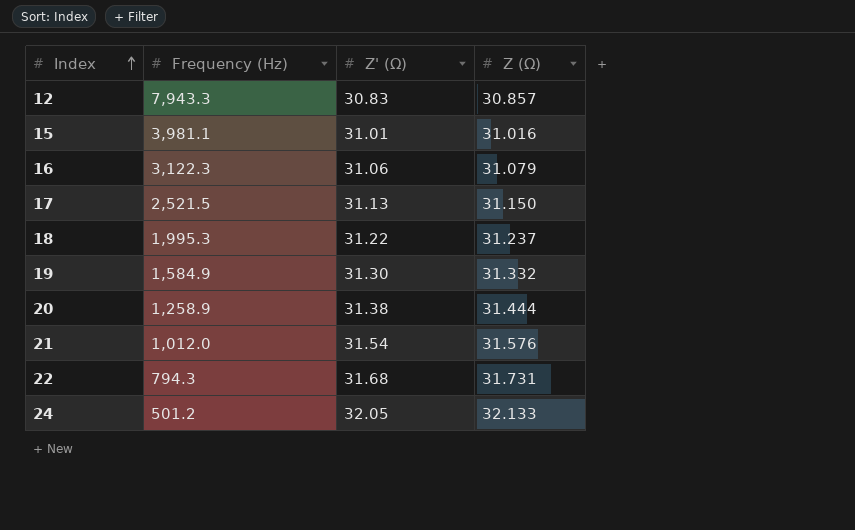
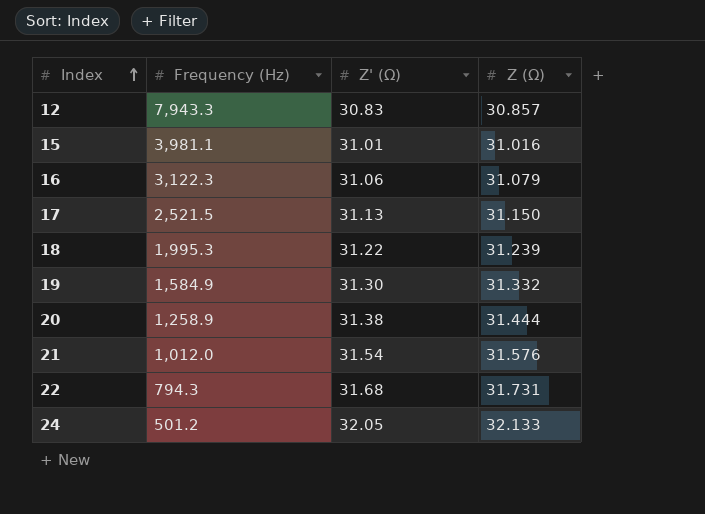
18 | Z (Ω): 31.237 -> 31.239

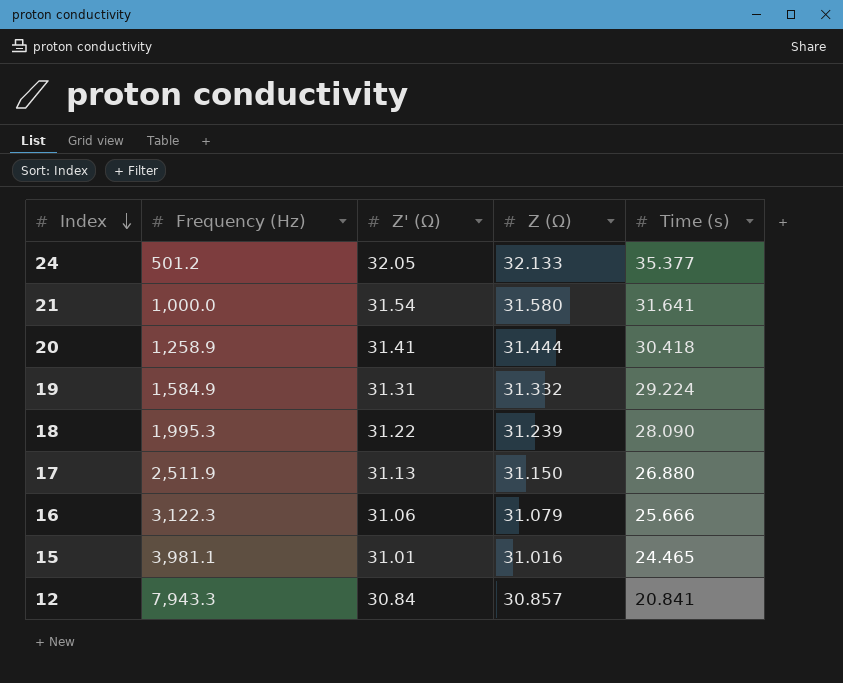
row order: Index ascending -> Index descending
column Time (s) | position: none -> 5
row 22: 794.3 | 31.68 | 31.731 -> none
21 | Frequency (Hz): 1,012.0 -> 1,000.0
21 | Z (Ω): 31.576 -> 31.580
20 | Z' (Ω): 31.38 -> 31.41
19 | Z' (Ω): 31.30 -> 31.31
17 | Frequency (Hz): 2,521.5 -> 2,511.9
12 | Z' (Ω): 30.83 -> 30.84

